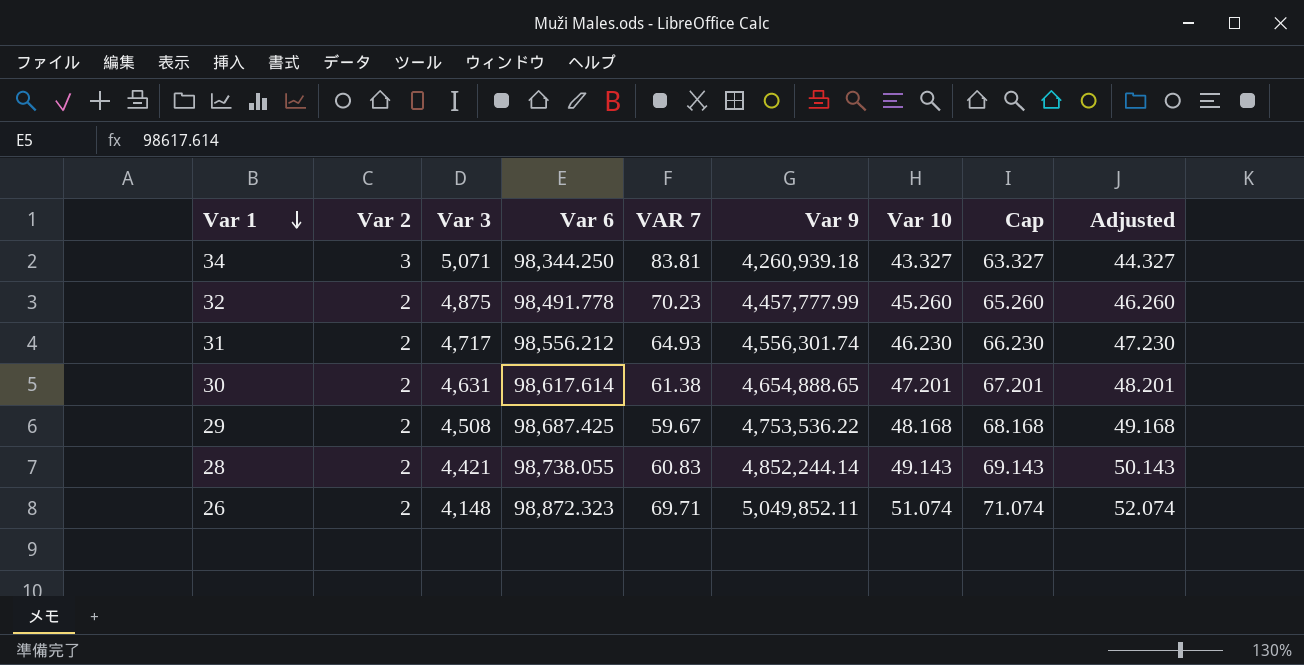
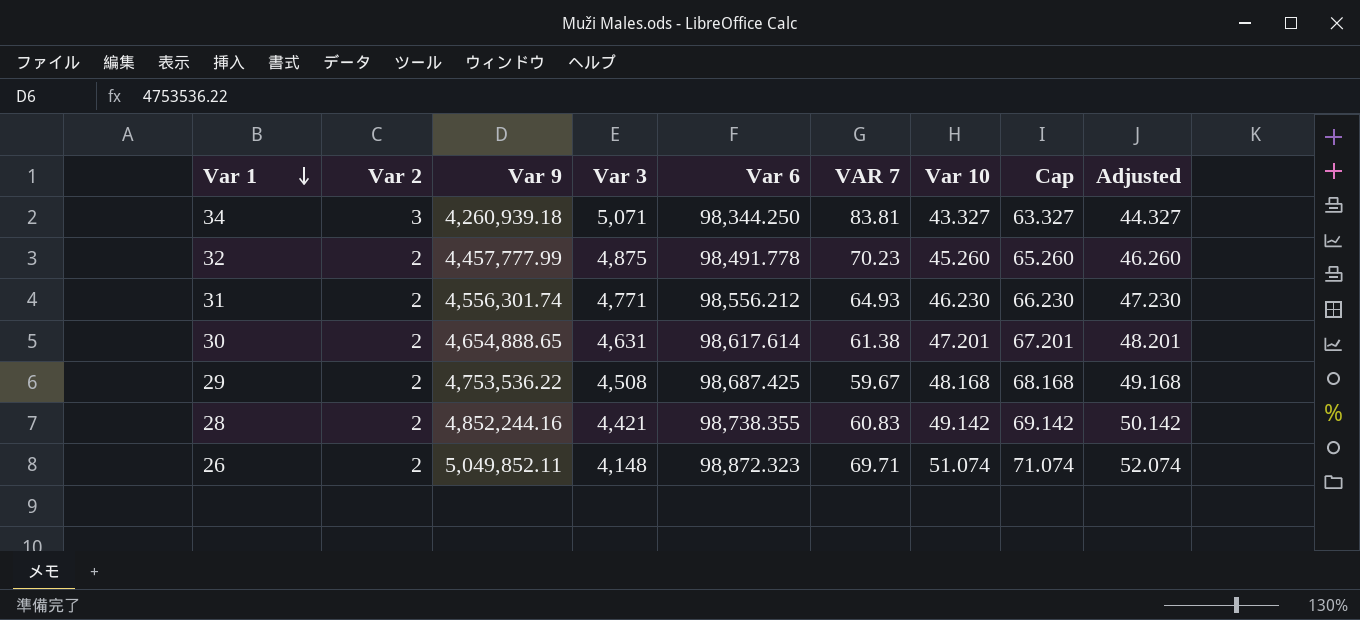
column Var 9 | position: 6 -> 3
31 | Var 3: 4,717 -> 4,771
28 | Var 9: 4,852,244.14 -> 4,852,244.16
28 | Var 6: 98,738.055 -> 98,738.355
28 | Var 10: 49.143 -> 49.142
28 | Cap: 69.143 -> 69.142
28 | Adjusted: 50.143 -> 50.142

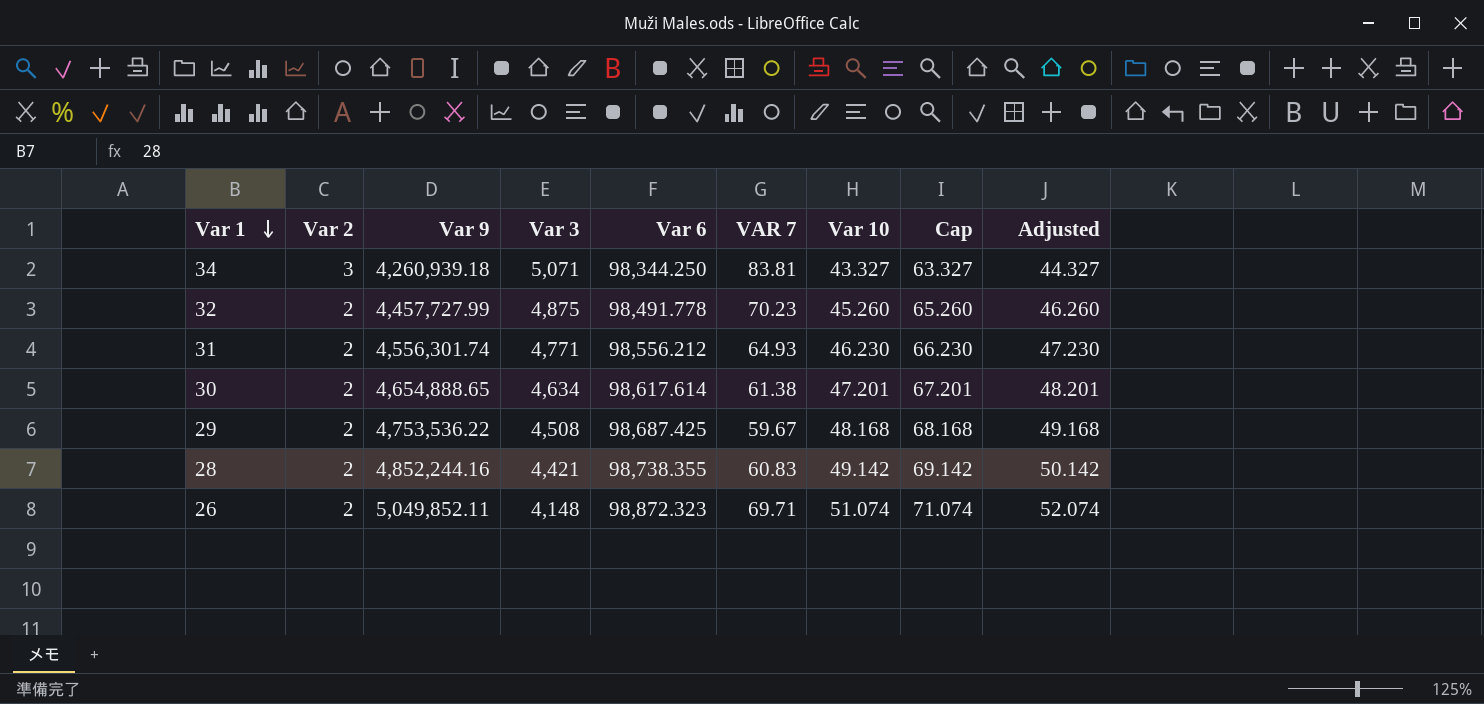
32 | Var 9: 4,457,777.99 -> 4,457,727.99
30 | Var 3: 4,631 -> 4,634

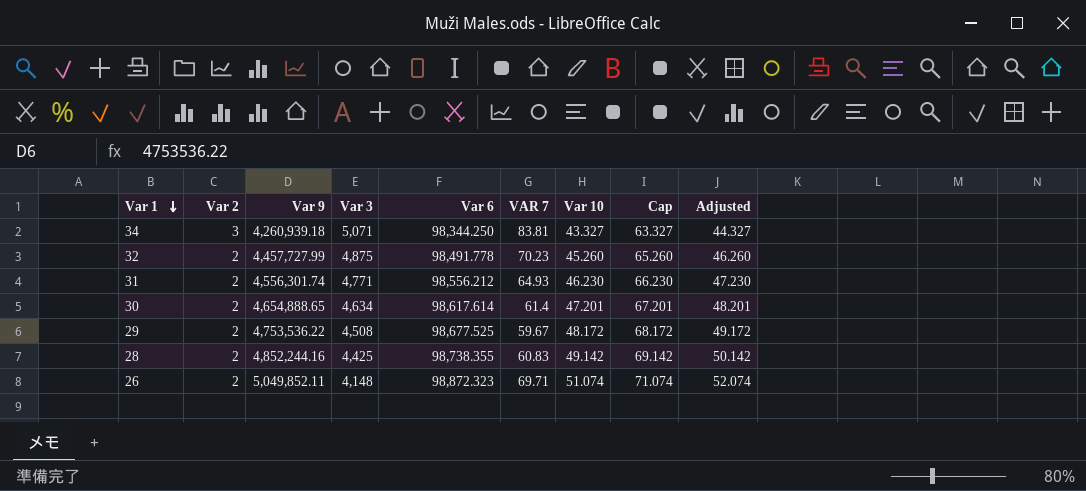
30 | VAR 7: 61.38 -> 61.4
29 | Var 6: 98,687.425 -> 98,677.525
29 | Var 10: 48.168 -> 48.172
29 | Cap: 68.168 -> 68.172
29 | Adjusted: 49.168 -> 49.172
28 | Var 3: 4,421 -> 4,425

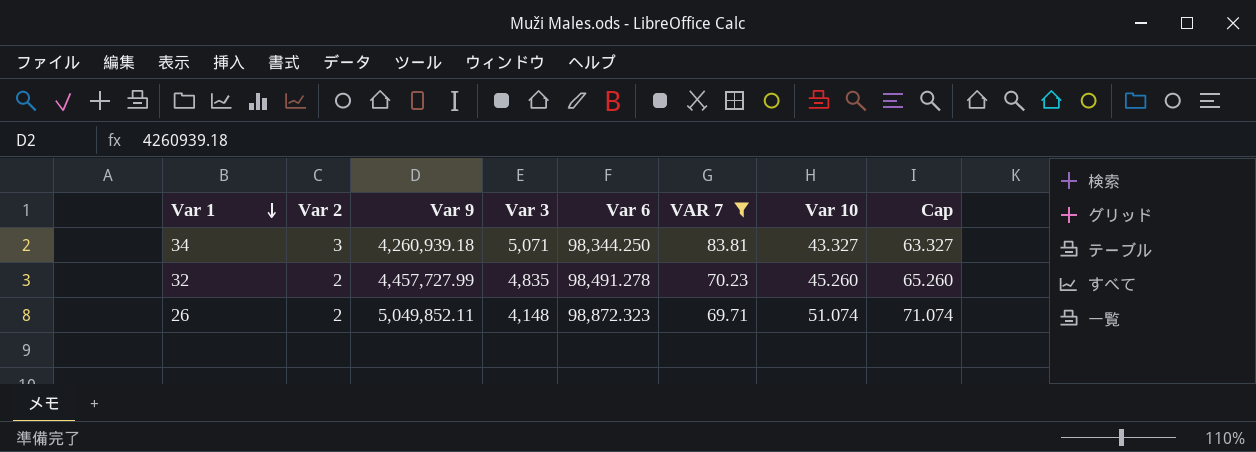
filter: none -> VAR 7 >= 69.71
column Adjusted | formula: [Var 10] + 1 -> none
32 | Var 3: 4,875 -> 4,835
32 | Var 6: 98,491.778 -> 98,491.278

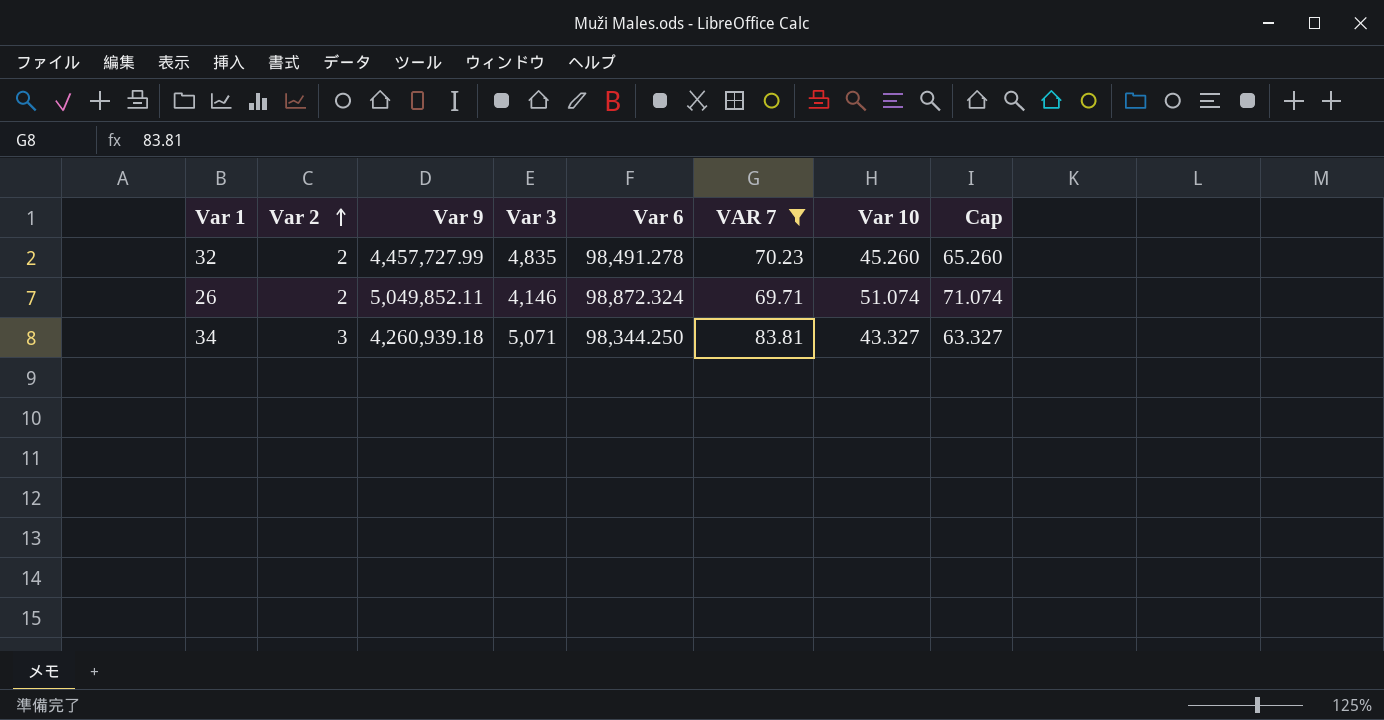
row order: Var 1 descending -> Var 2 ascending
26 | Var 3: 4,148 -> 4,146
26 | Var 6: 98,872.323 -> 98,872.324

